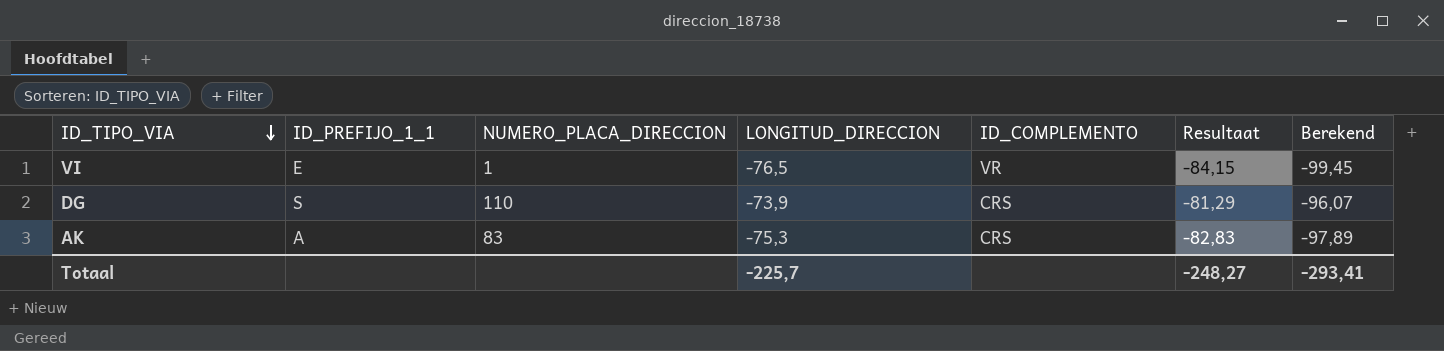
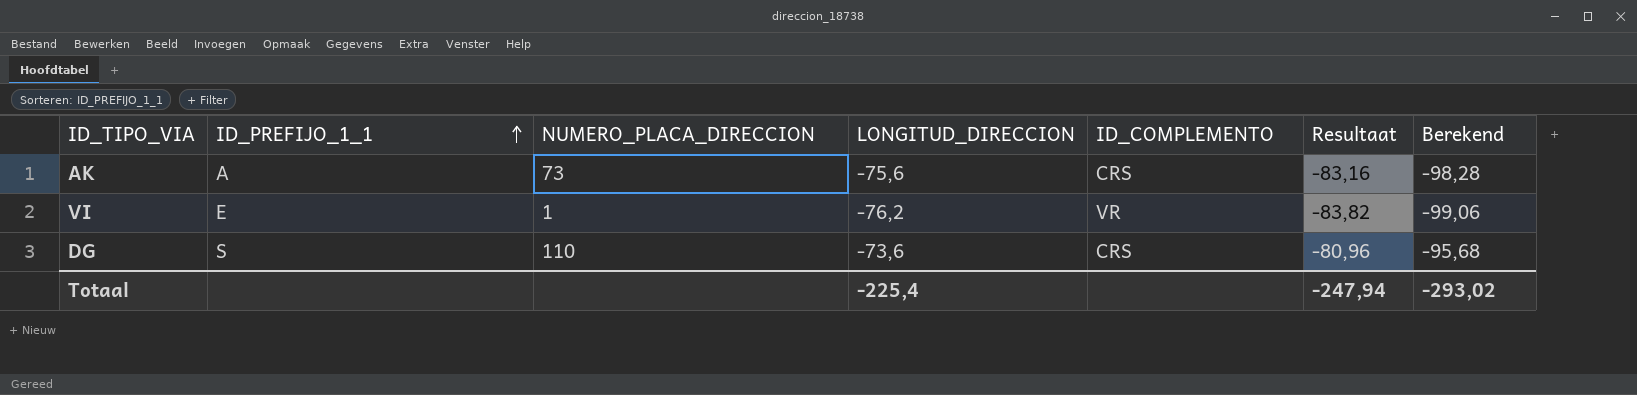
row order: ID_TIPO_VIA descending -> ID_PREFIJO_1_1 ascending
AK | NUMERO_PLACA_DIRECCION: 83 -> 73
AK | LONGITUD_DIRECCION: -75,3 -> -75,6
AK | Resultaat: -82,83 -> -83,16
AK | Berekend: -97,89 -> -98,28
VI | LONGITUD_DIRECCION: -76,5 -> -76,2
VI | Resultaat: -84,15 -> -83,82
VI | Berekend: -99,45 -> -99,06
DG | LONGITUD_DIRECCION: -73,9 -> -73,6
DG | Resultaat: -81,29 -> -80,96
DG | Berekend: -96,07 -> -95,68
Totaal | LONGITUD_DIRECCION: -225,7 -> -225,4
Totaal | Resultaat: -248,27 -> -247,94
Totaal | Berekend: -293,41 -> -293,02

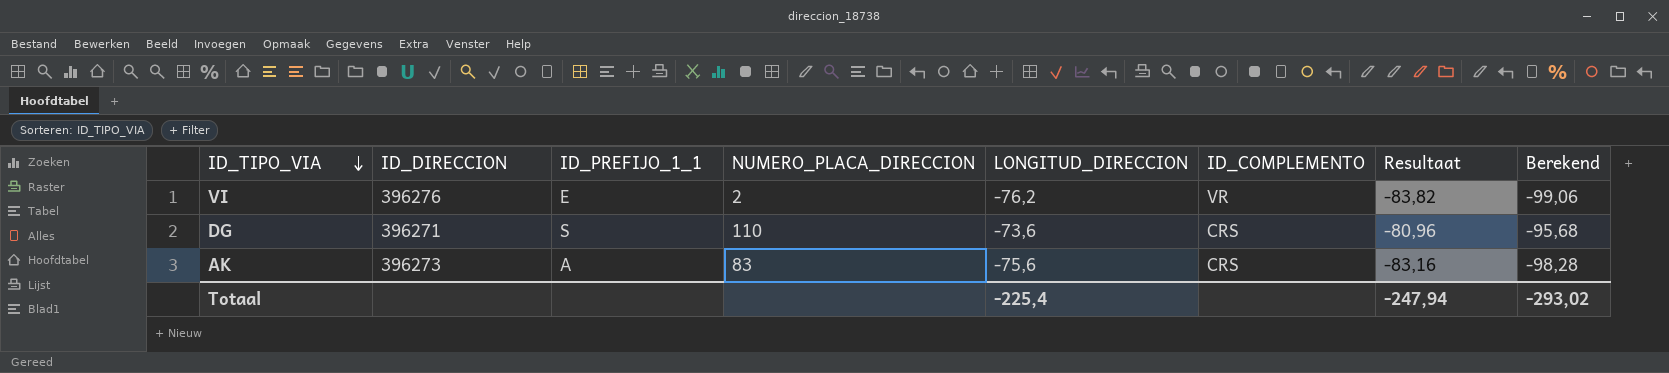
row order: ID_PREFIJO_1_1 ascending -> ID_TIPO_VIA descending
column ID_DIRECCION | position: none -> 2
VI | NUMERO_PLACA_DIRECCION: 1 -> 2
AK | NUMERO_PLACA_DIRECCION: 73 -> 83

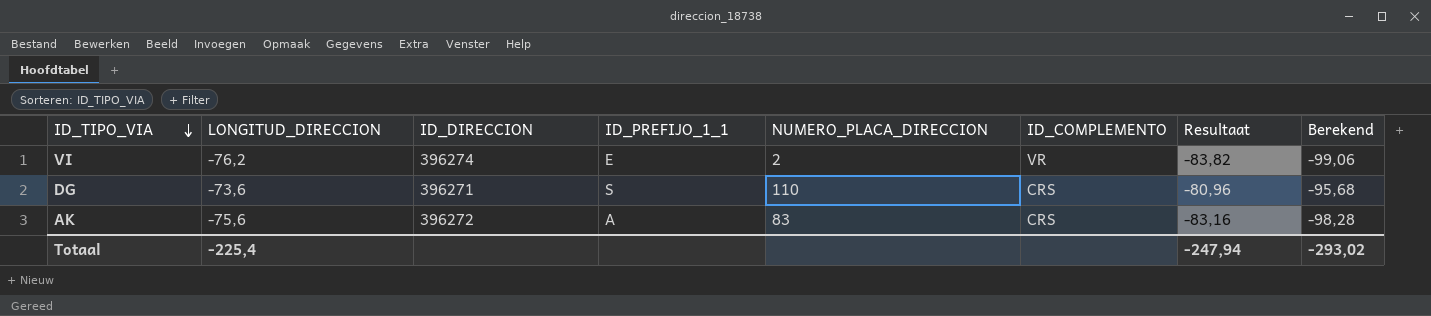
column LONGITUD_DIRECCION | position: 5 -> 2
VI | ID_DIRECCION: 396276 -> 396274
AK | ID_DIRECCION: 396273 -> 396272

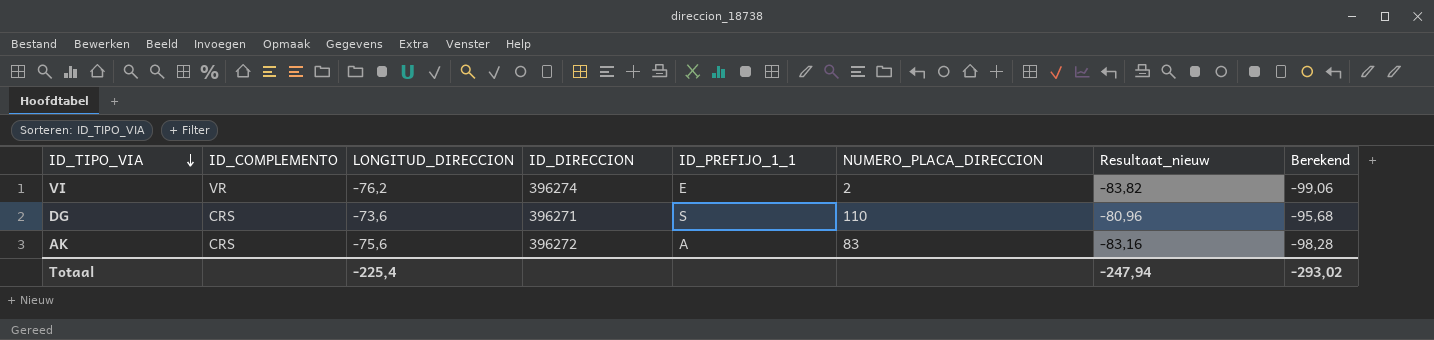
column ID_COMPLEMENTO | position: 6 -> 2
column name: Resultaat -> Resultaat_nieuw

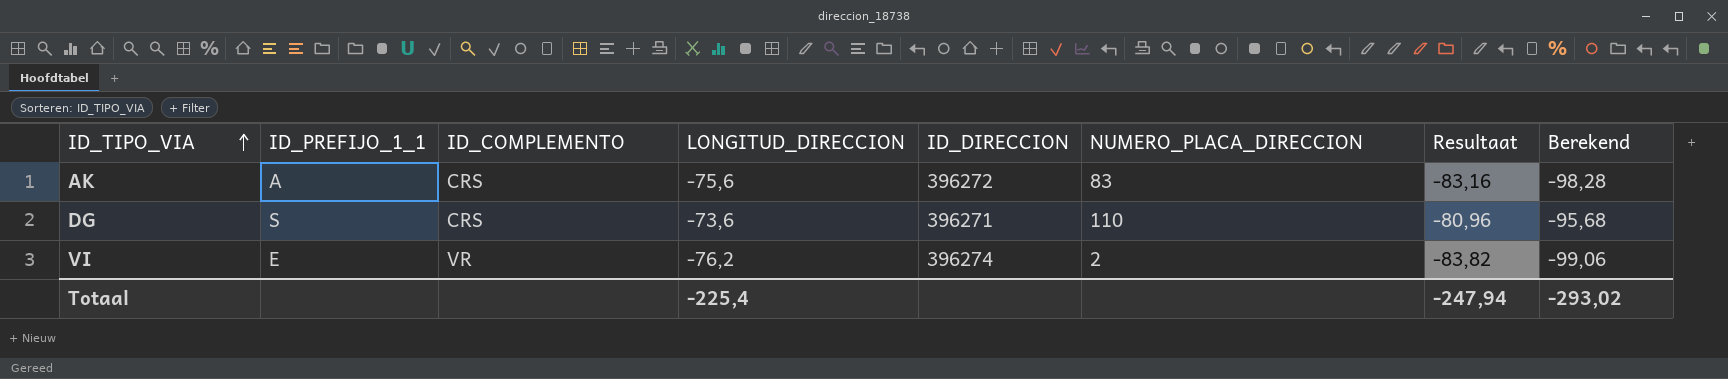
row order: ID_TIPO_VIA descending -> ID_TIPO_VIA ascending
column ID_PREFIJO_1_1 | position: 5 -> 2
column name: Resultaat_nieuw -> Resultaat

